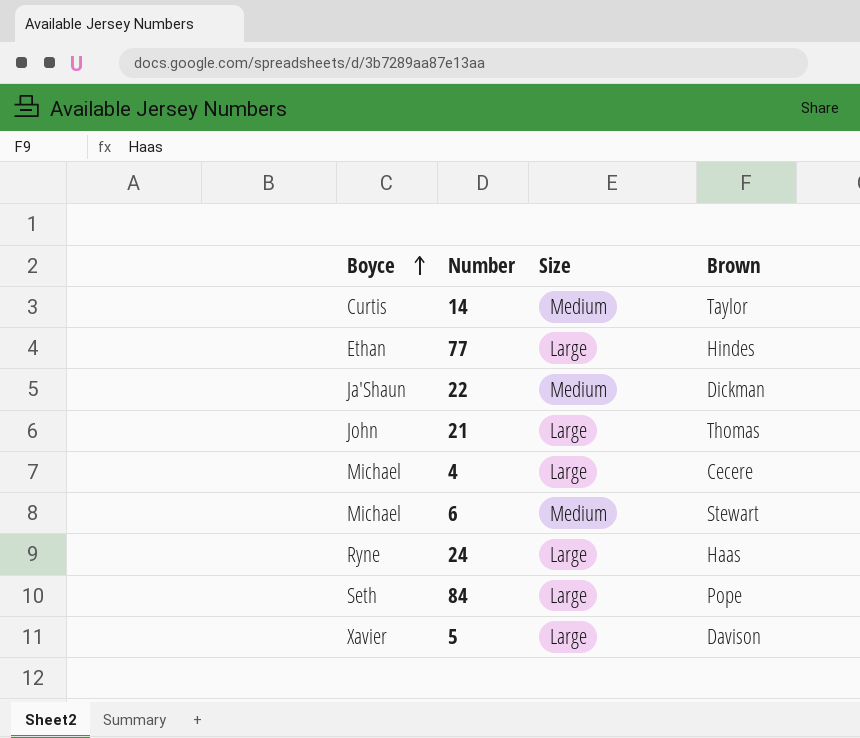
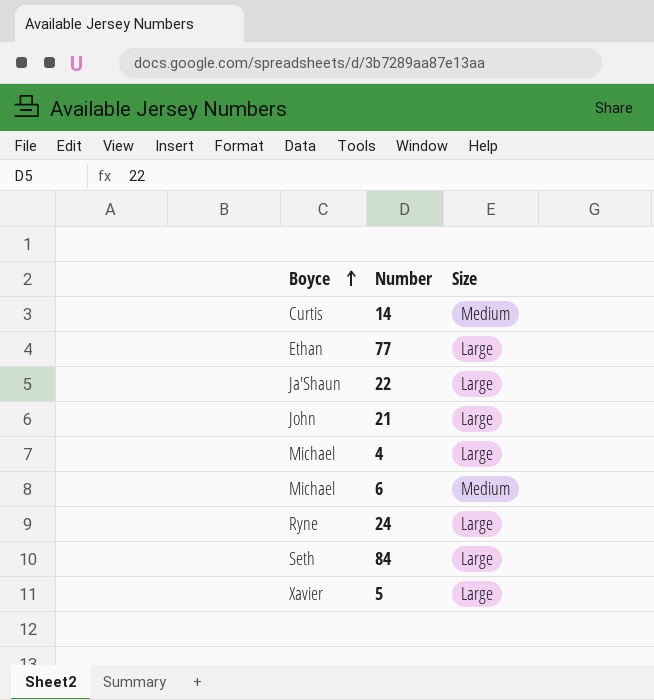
column Brown | position: 4 -> none
22 | Size: Medium -> Large

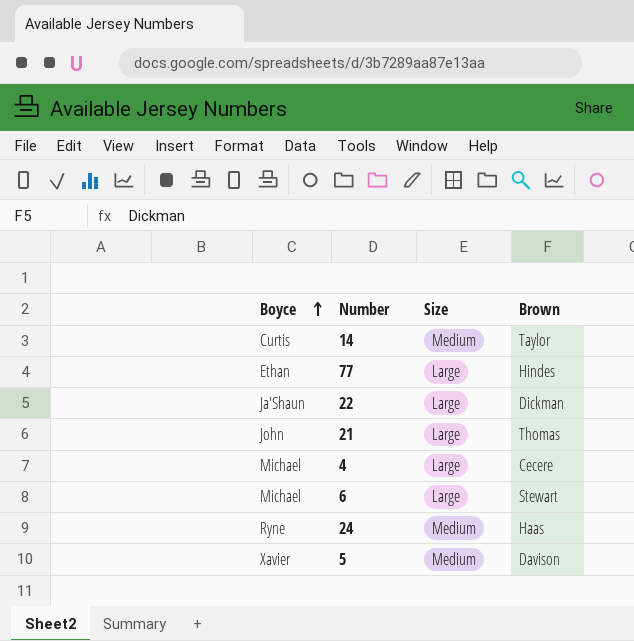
column Brown | position: none -> 4
row 84: Seth | Large -> none
6 | Size: Medium -> Large
24 | Size: Large -> Medium
5 | Size: Large -> Medium

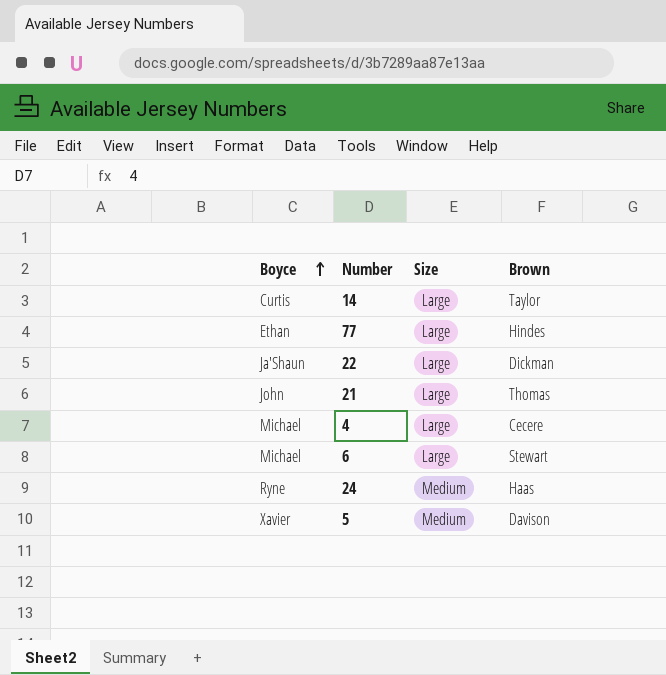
14 | Size: Medium -> Large

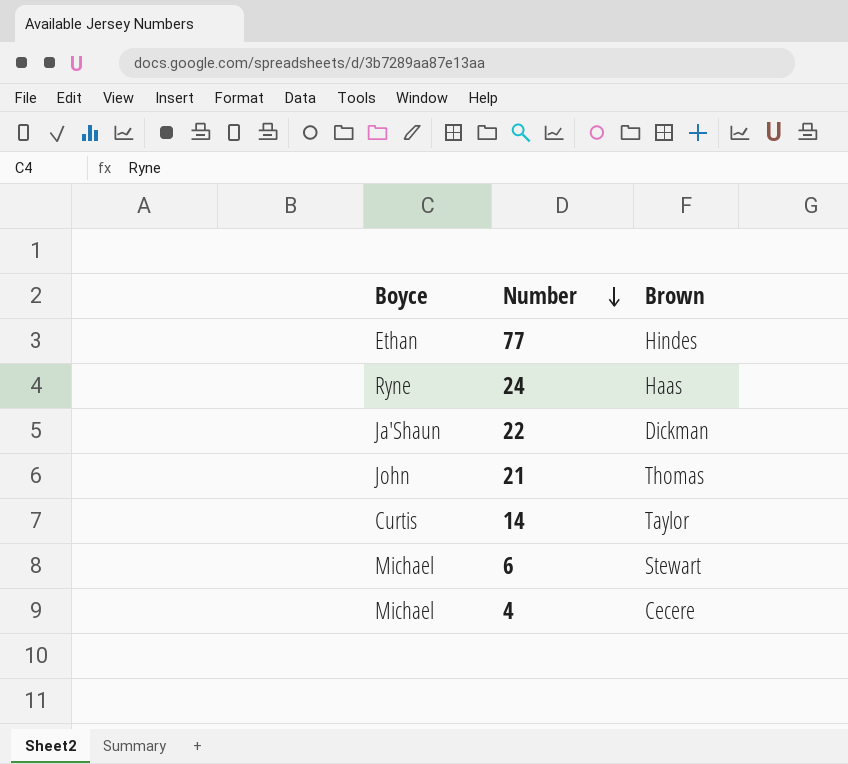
row order: Boyce ascending -> Number descending
column Size | position: 3 -> none
row 5: Xavier | Medium | Davison -> none

